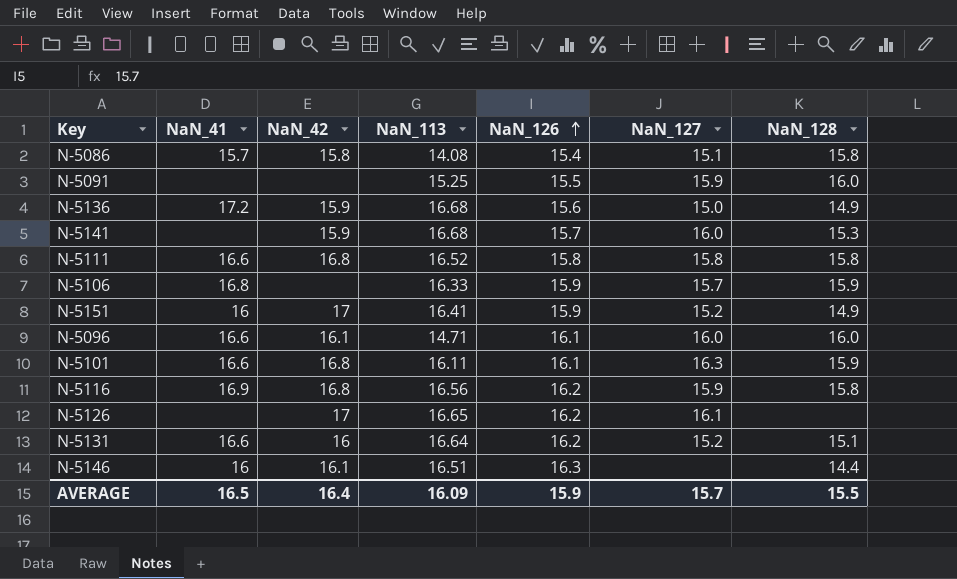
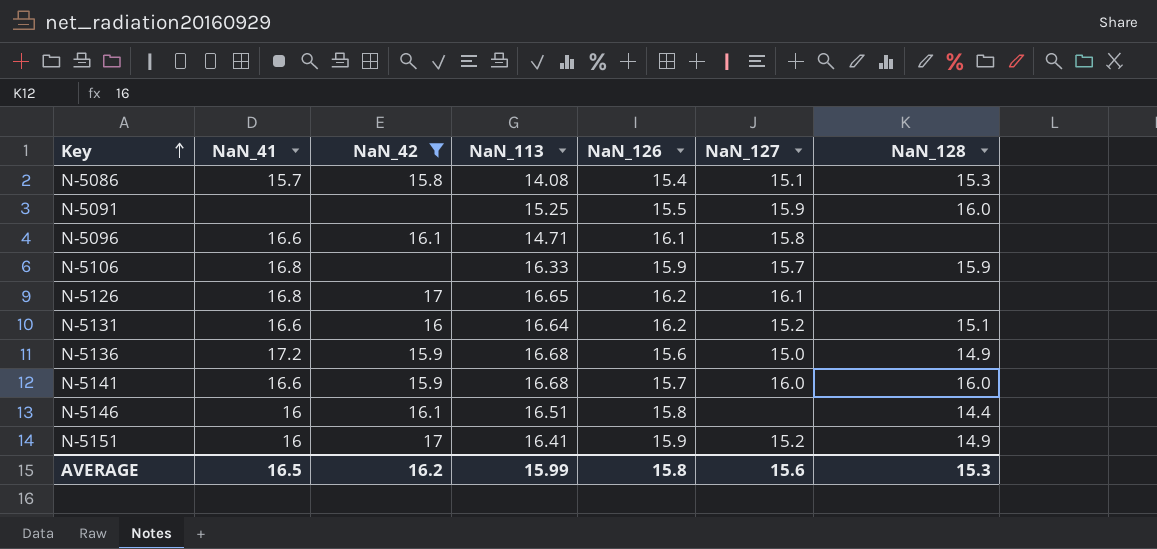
filter: none -> NaN_42 != 16.8
row order: NaN_126 ascending -> Key ascending
N-5086 | NaN_128: 15.8 -> 15.3
N-5096 | NaN_127: 16.0 -> 15.8
N-5096 | NaN_128: 16.0 -> none
N-5126 | NaN_41: none -> 16.8
N-5141 | NaN_41: none -> 16.6
N-5141 | NaN_128: 15.3 -> 16.0
N-5146 | NaN_126: 16.3 -> 15.8
AVERAGE | NaN_42: 16.4 -> 16.2
AVERAGE | NaN_113: 16.09 -> 15.99
AVERAGE | NaN_126: 15.9 -> 15.8
AVERAGE | NaN_127: 15.7 -> 15.6
AVERAGE | NaN_128: 15.5 -> 15.3

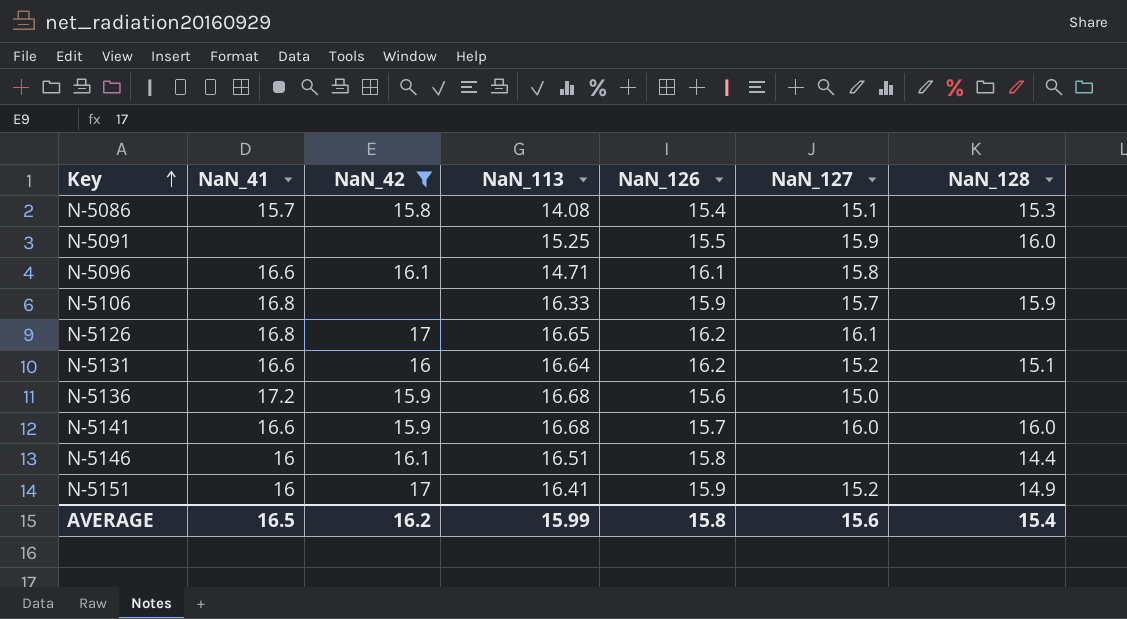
N-5136 | NaN_128: 14.9 -> none
AVERAGE | NaN_128: 15.3 -> 15.4

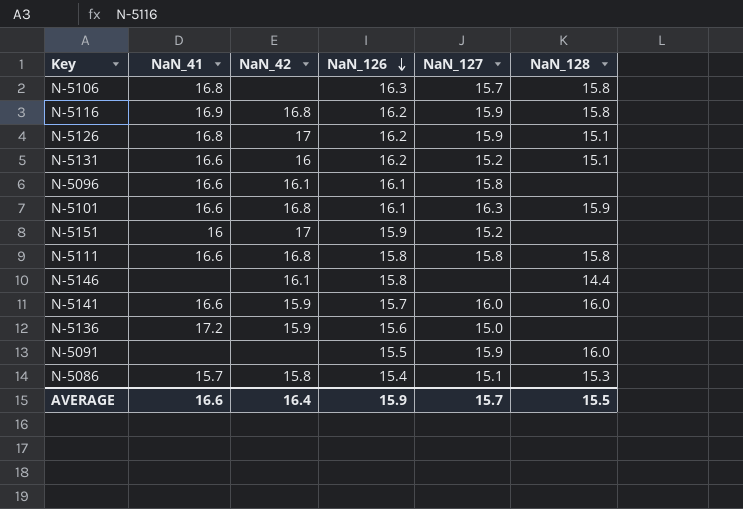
filter: NaN_42 != 16.8 -> none
row order: Key ascending -> NaN_126 descending
column NaN_113 | position: 4 -> none
N-5106 | NaN_126: 15.9 -> 16.3
N-5106 | NaN_128: 15.9 -> 15.8
N-5126 | NaN_127: 16.1 -> 15.9
N-5126 | NaN_128: none -> 15.1
N-5151 | NaN_128: 14.9 -> none
N-5146 | NaN_41: 16 -> none
AVERAGE | NaN_41: 16.5 -> 16.6
AVERAGE | NaN_42: 16.2 -> 16.4
AVERAGE | NaN_126: 15.8 -> 15.9
AVERAGE | NaN_127: 15.6 -> 15.7
AVERAGE | NaN_128: 15.4 -> 15.5

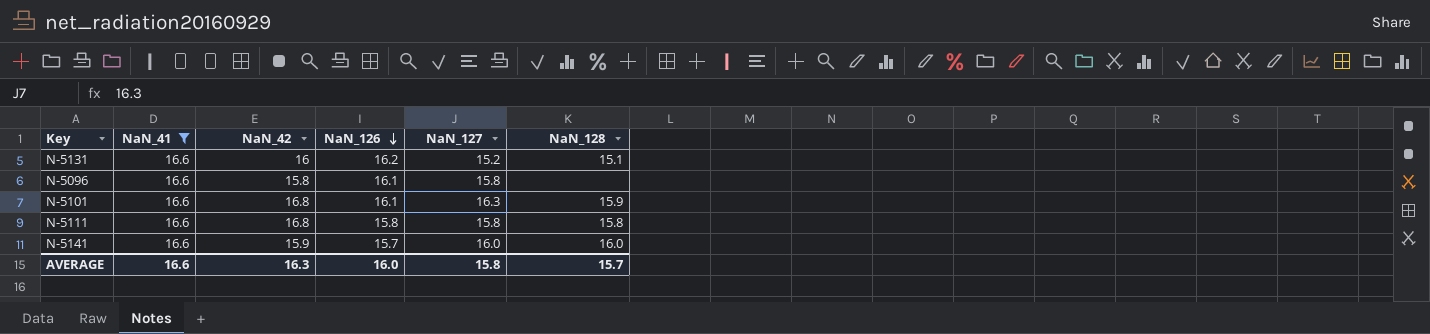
filter: none -> NaN_41 = 16.6
N-5096 | NaN_42: 16.1 -> 15.8
AVERAGE | NaN_42: 16.4 -> 16.3
AVERAGE | NaN_126: 15.9 -> 16.0
AVERAGE | NaN_127: 15.7 -> 15.8
AVERAGE | NaN_128: 15.5 -> 15.7

